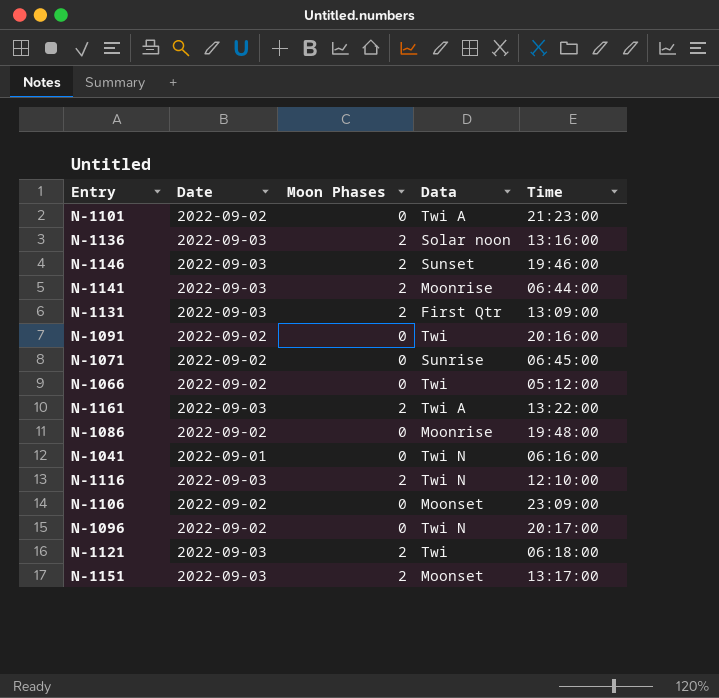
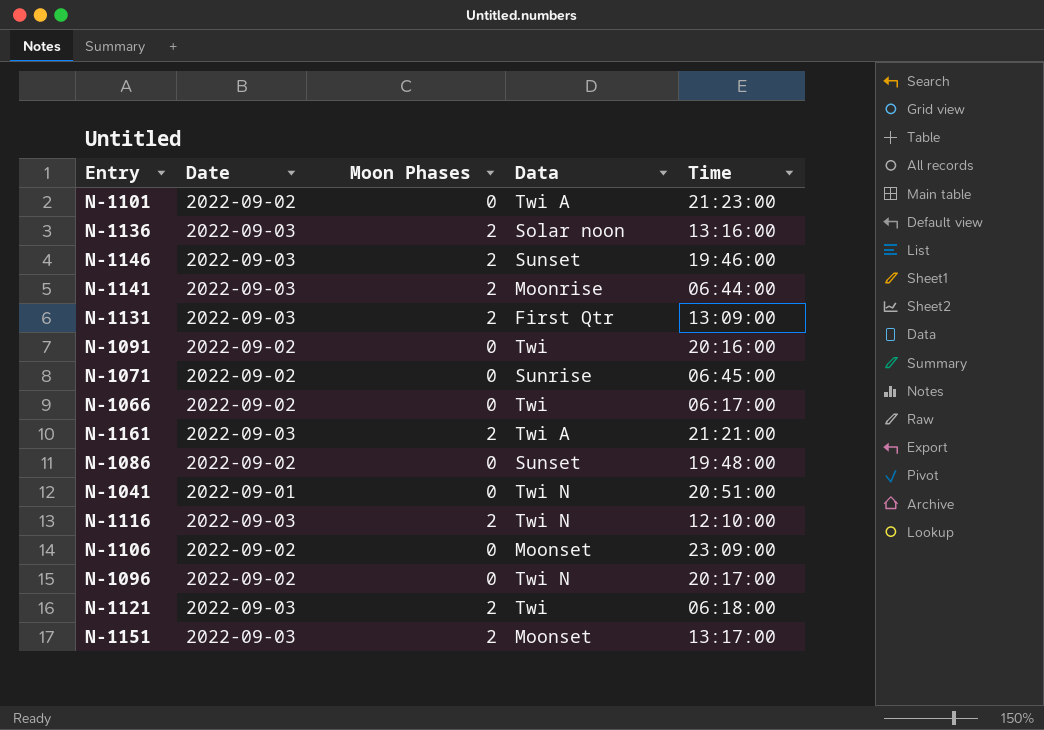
N-1066 | Time: 05:12:00 -> 06:17:00
N-1161 | Time: 13:22:00 -> 21:21:00
N-1086 | Data: Moonrise -> Sunset
N-1041 | Time: 06:16:00 -> 20:51:00

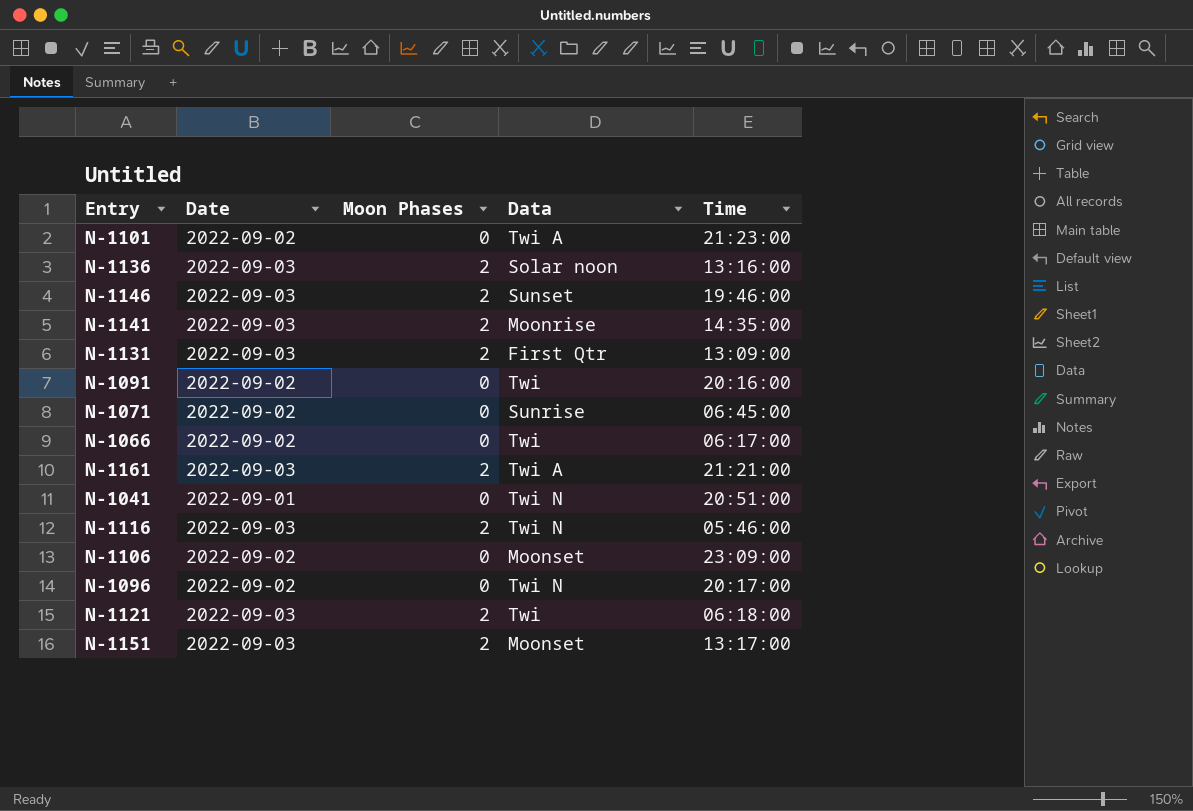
row N-1086: 2022-09-02 | 0 | Sunset | 19:48:00 -> none
N-1141 | Time: 06:44:00 -> 14:35:00
N-1116 | Time: 12:10:00 -> 05:46:00

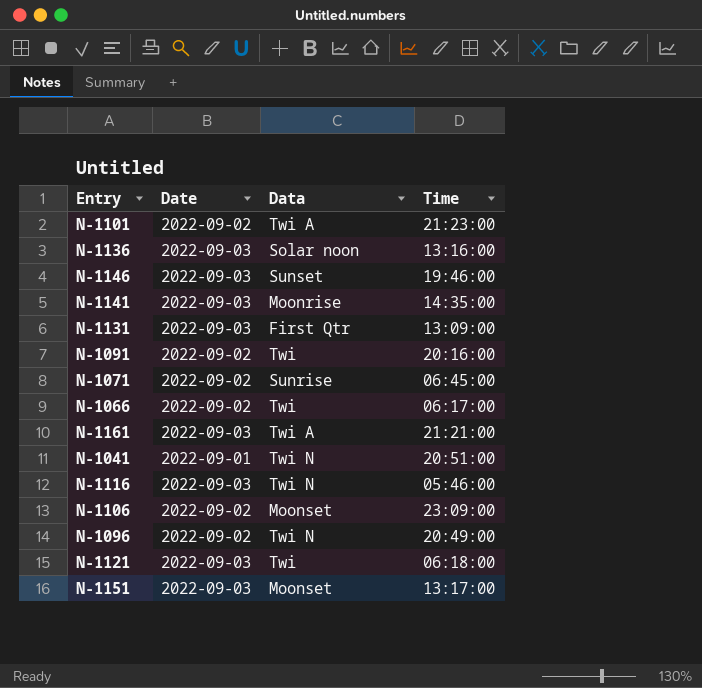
column Moon Phases | position: 3 -> none
N-1096 | Time: 20:17:00 -> 20:49:00

